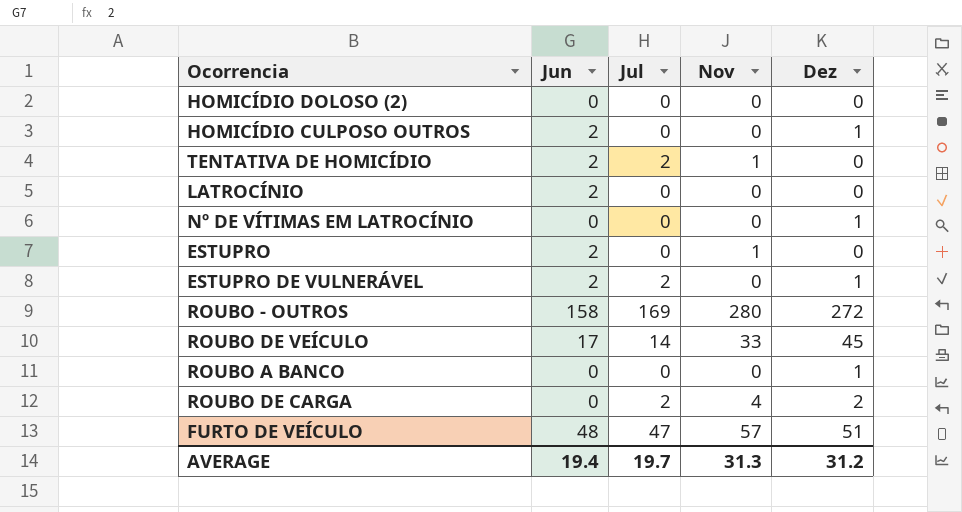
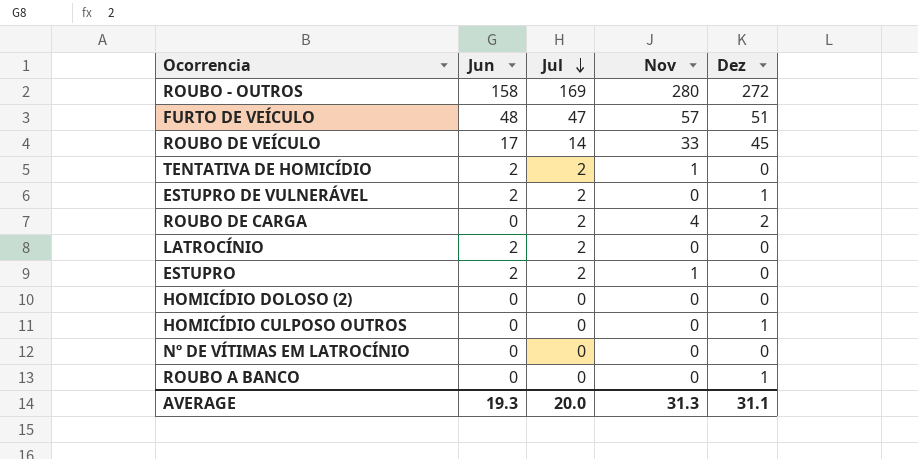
row order: none -> Jul descending
LATROCÍNIO | Jul: 0 -> 2
ESTUPRO | Jul: 0 -> 2
HOMICÍDIO CULPOSO OUTROS | Jun: 2 -> 0
Nº DE VÍTIMAS EM LATROCÍNIO | Dez: 1 -> 0
AVERAGE | Jun: 19.4 -> 19.3
AVERAGE | Jul: 19.7 -> 20.0
AVERAGE | Dez: 31.2 -> 31.1

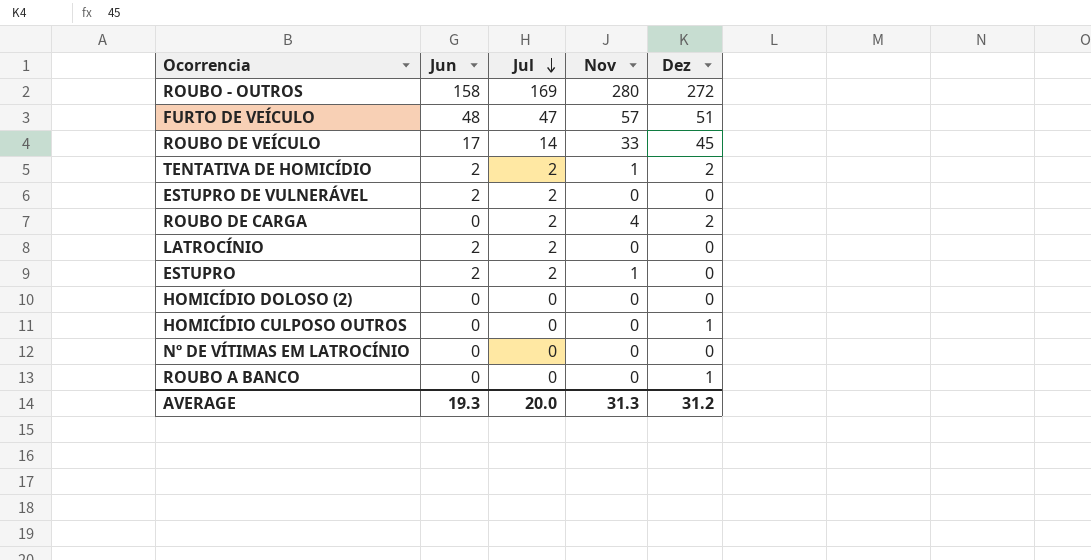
TENTATIVA DE HOMICÍDIO | Dez: 0 -> 2
ESTUPRO DE VULNERÁVEL | Dez: 1 -> 0
AVERAGE | Dez: 31.1 -> 31.2

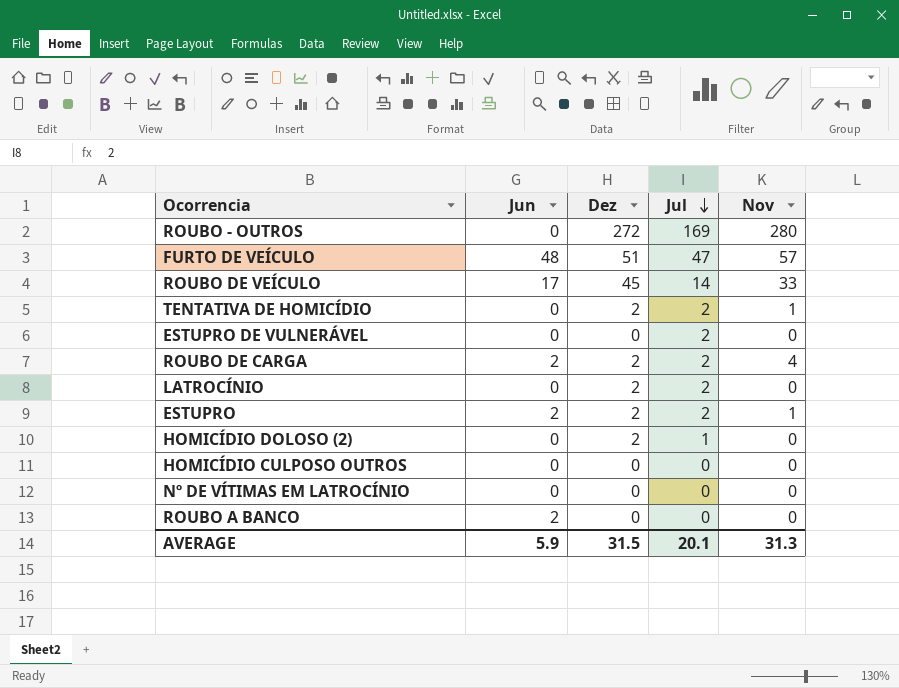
column Dez | position: 5 -> 3
ROUBO - OUTROS | Jun: 158 -> 0
TENTATIVA DE HOMICÍDIO | Jun: 2 -> 0
ESTUPRO DE VULNERÁVEL | Jun: 2 -> 0
ROUBO DE CARGA | Jun: 0 -> 2
LATROCÍNIO | Jun: 2 -> 0
LATROCÍNIO | Dez: 0 -> 2
ESTUPRO | Dez: 0 -> 2
HOMICÍDIO DOLOSO (2) | Dez: 0 -> 2
HOMICÍDIO DOLOSO (2) | Jul: 0 -> 1
HOMICÍDIO CULPOSO OUTROS | Dez: 1 -> 0
ROUBO A BANCO | Jun: 0 -> 2
ROUBO A BANCO | Dez: 1 -> 0
AVERAGE | Jun: 19.3 -> 5.9
AVERAGE | Dez: 31.2 -> 31.5
AVERAGE | Jul: 20.0 -> 20.1

